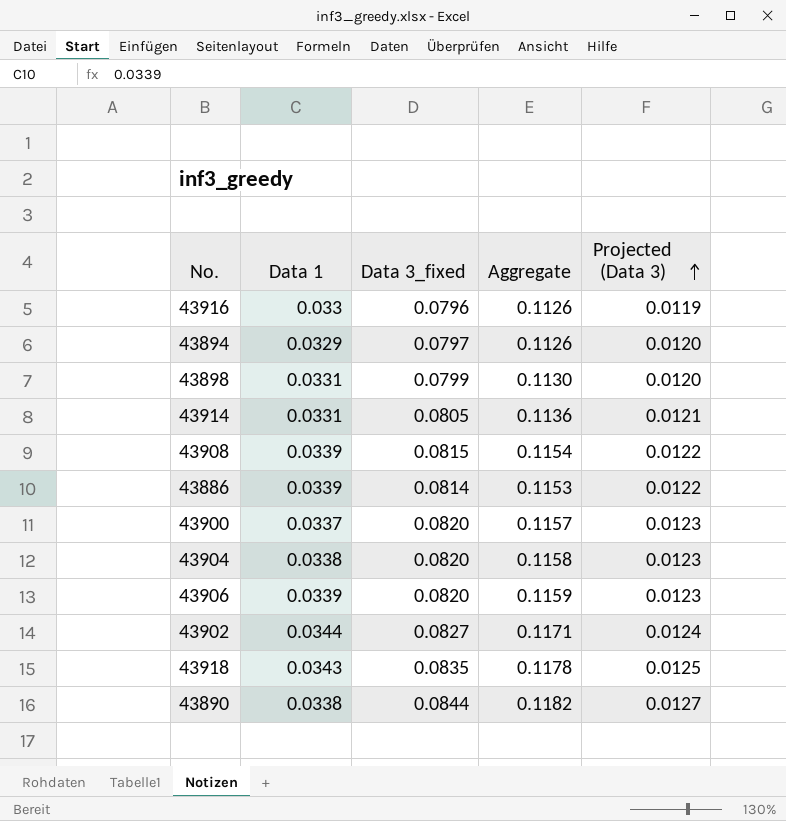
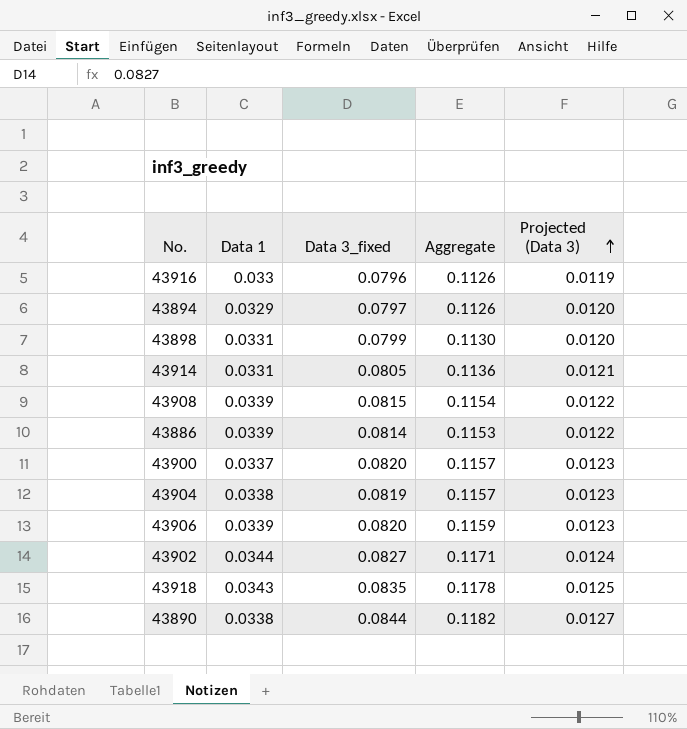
43904 | Data 3_fixed: 0.0820 -> 0.0819
43904 | Aggregate: 0.1158 -> 0.1157

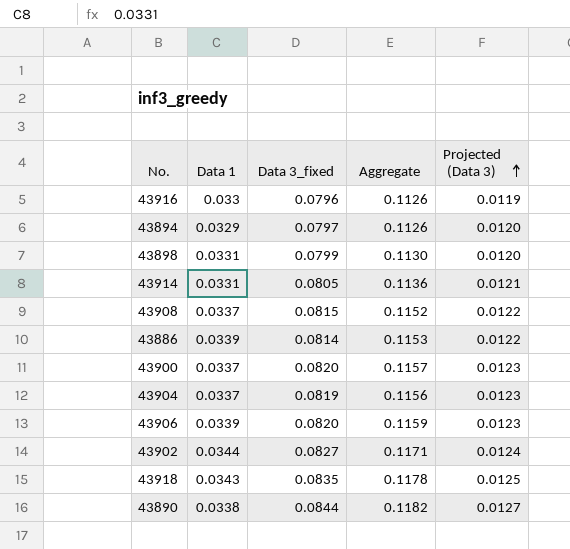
43908 | Data 1: 0.0339 -> 0.0337
43908 | Aggregate: 0.1154 -> 0.1152
43904 | Data 1: 0.0338 -> 0.0337
43904 | Aggregate: 0.1157 -> 0.1156

